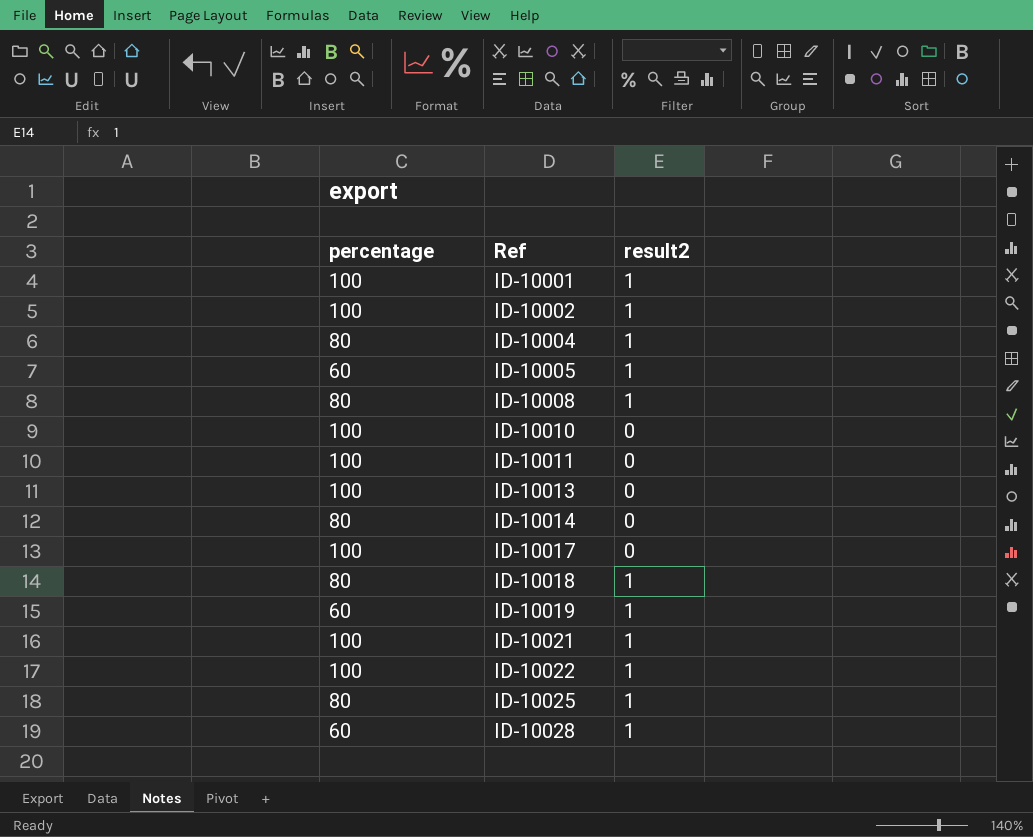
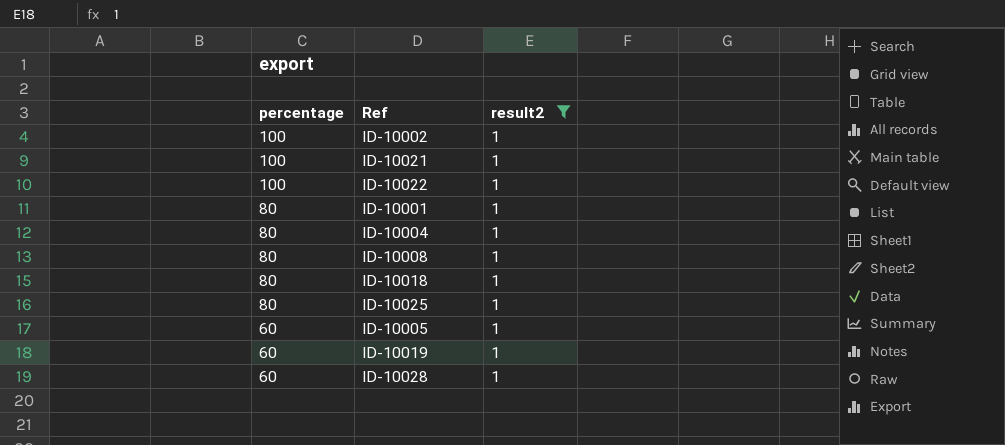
filter: none -> result2 = 1
row order: Ref ascending -> percentage descending
ID-10001 | percentage: 100 -> 80

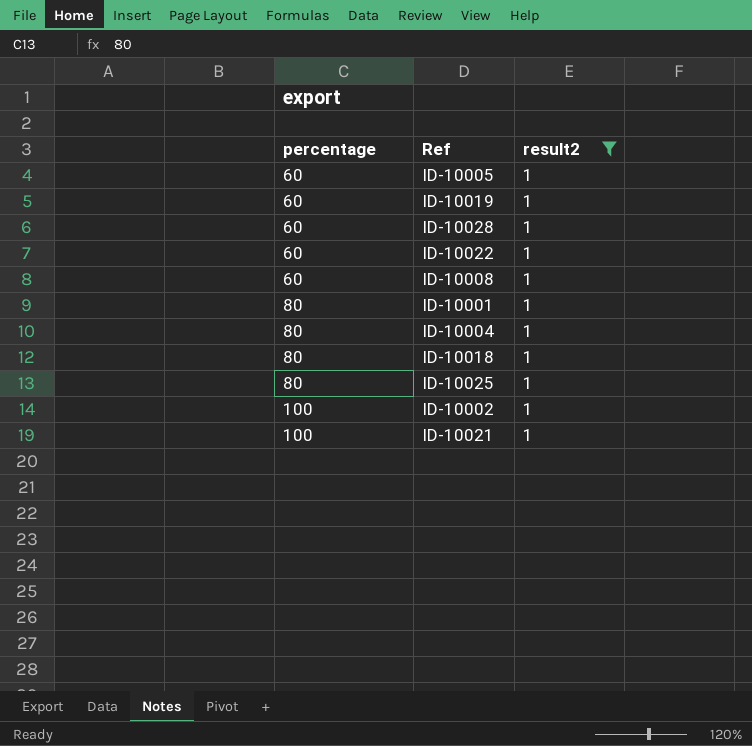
row order: percentage descending -> percentage ascending
ID-10022 | percentage: 100 -> 60
ID-10008 | percentage: 80 -> 60

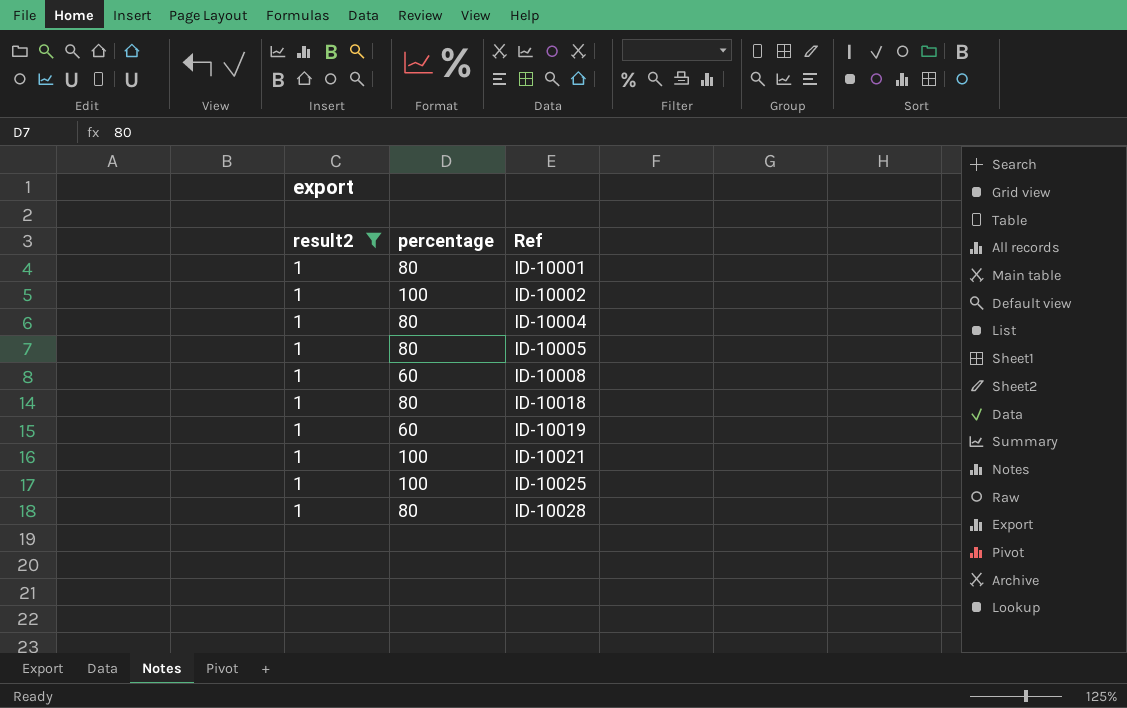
row order: percentage ascending -> Ref ascending
column result2 | position: 3 -> 1
row ID-10022: 60 | 1 -> none
ID-10005 | percentage: 60 -> 80
ID-10025 | percentage: 80 -> 100
ID-10028 | percentage: 60 -> 80

